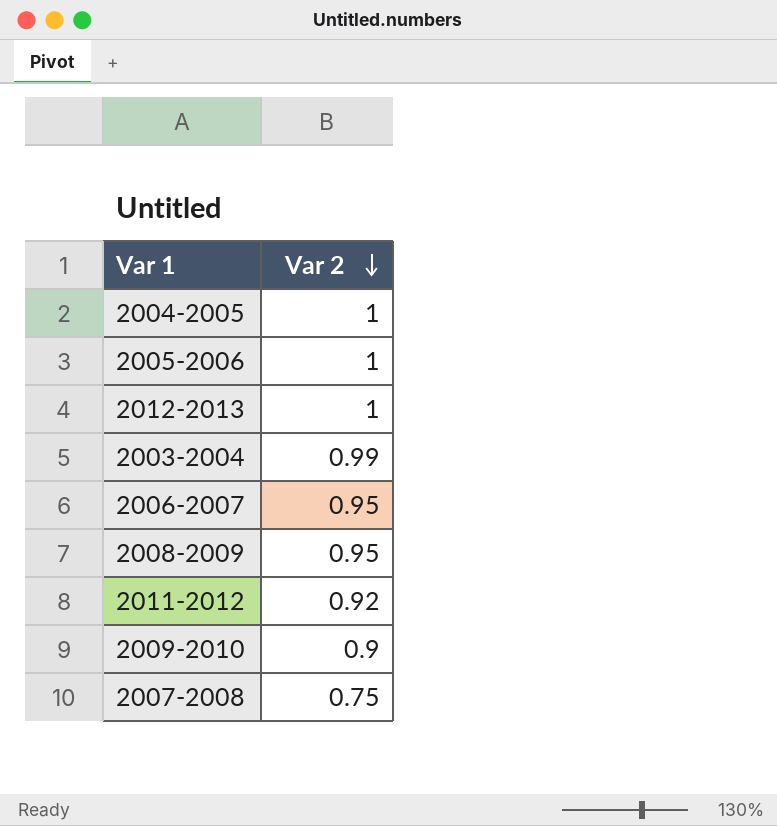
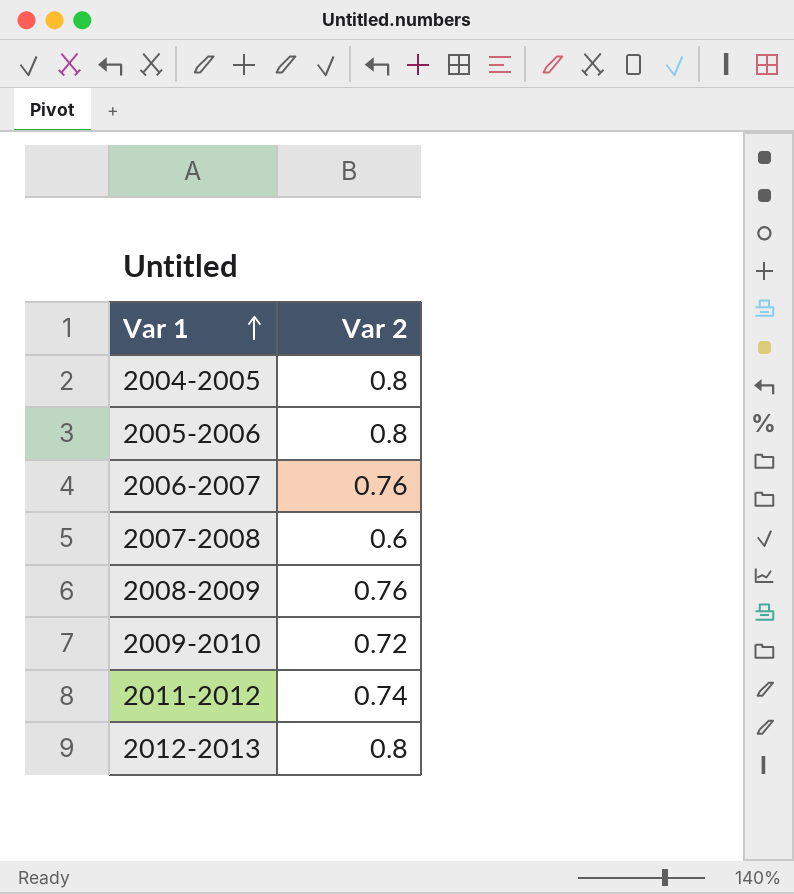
row order: Var 2 descending -> Var 1 ascending
row 2003-2004: 0.99 -> none
2004-2005 | Var 2: 1 -> 0.8
2005-2006 | Var 2: 1 -> 0.8
2006-2007 | Var 2: 0.95 -> 0.76
2007-2008 | Var 2: 0.75 -> 0.6
2008-2009 | Var 2: 0.95 -> 0.76
2009-2010 | Var 2: 0.9 -> 0.72
2011-2012 | Var 2: 0.92 -> 0.74
2012-2013 | Var 2: 1 -> 0.8

